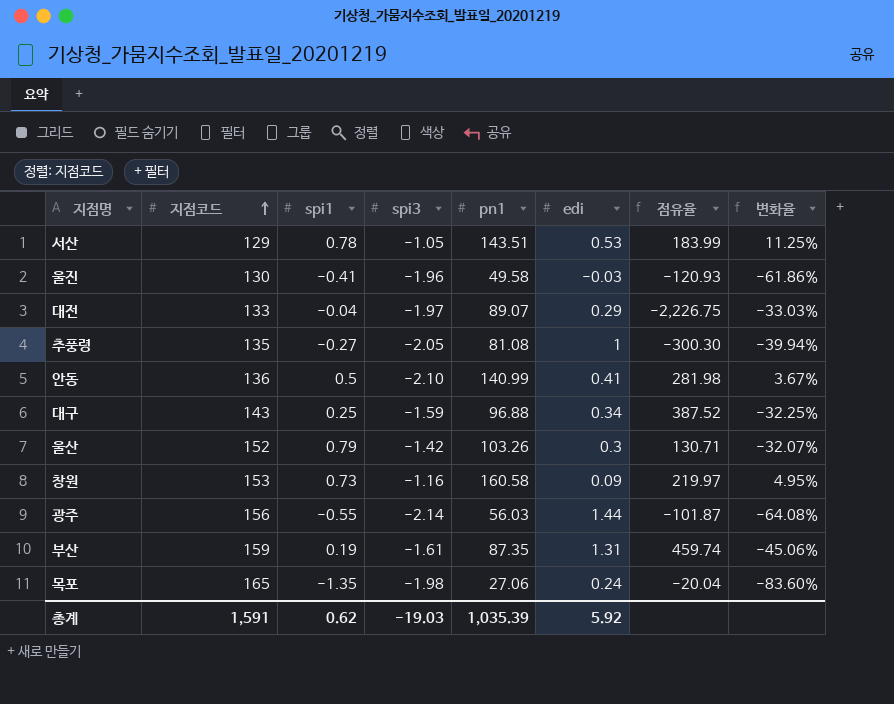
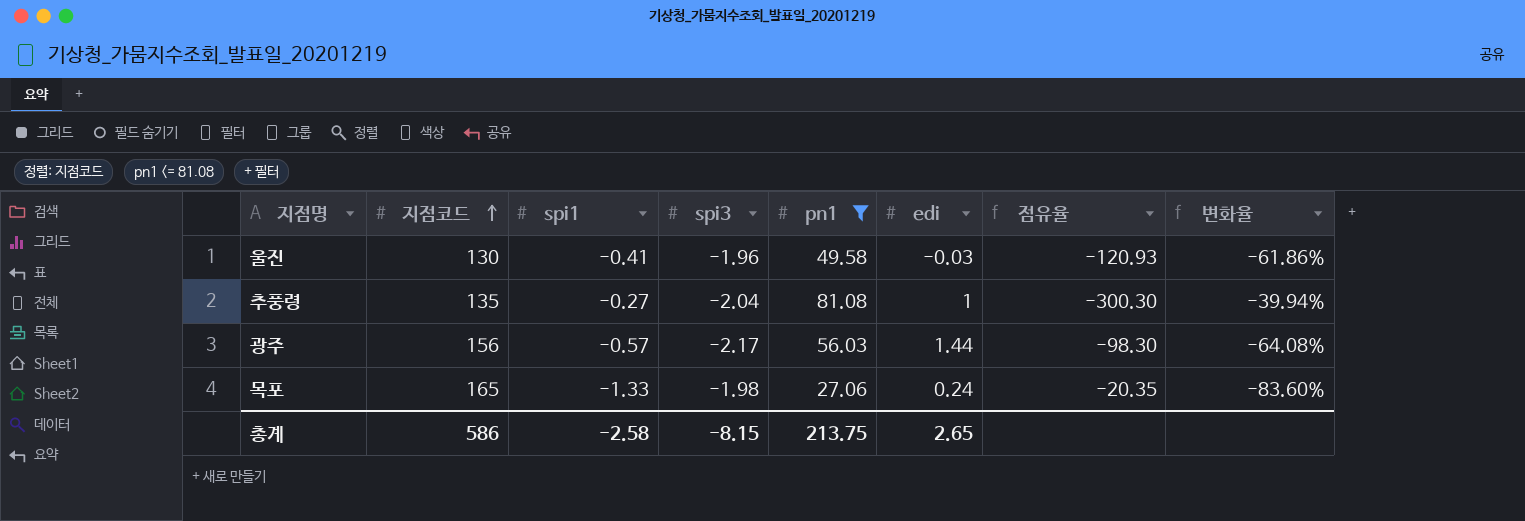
filter: none -> pn1 <= 81.08
추풍령 | spi3: -2.05 -> -2.04
광주 | spi1: -0.55 -> -0.57
광주 | spi3: -2.14 -> -2.17
광주 | 점유율: -101.87 -> -98.30
목포 | spi1: -1.35 -> -1.33
목포 | 점유율: -20.04 -> -20.35
총계 | 지점코드: 1,591 -> 586
총계 | spi1: 0.62 -> -2.58
총계 | spi3: -19.03 -> -8.15
총계 | pn1: 1,035.39 -> 213.75
총계 | edi: 5.92 -> 2.65

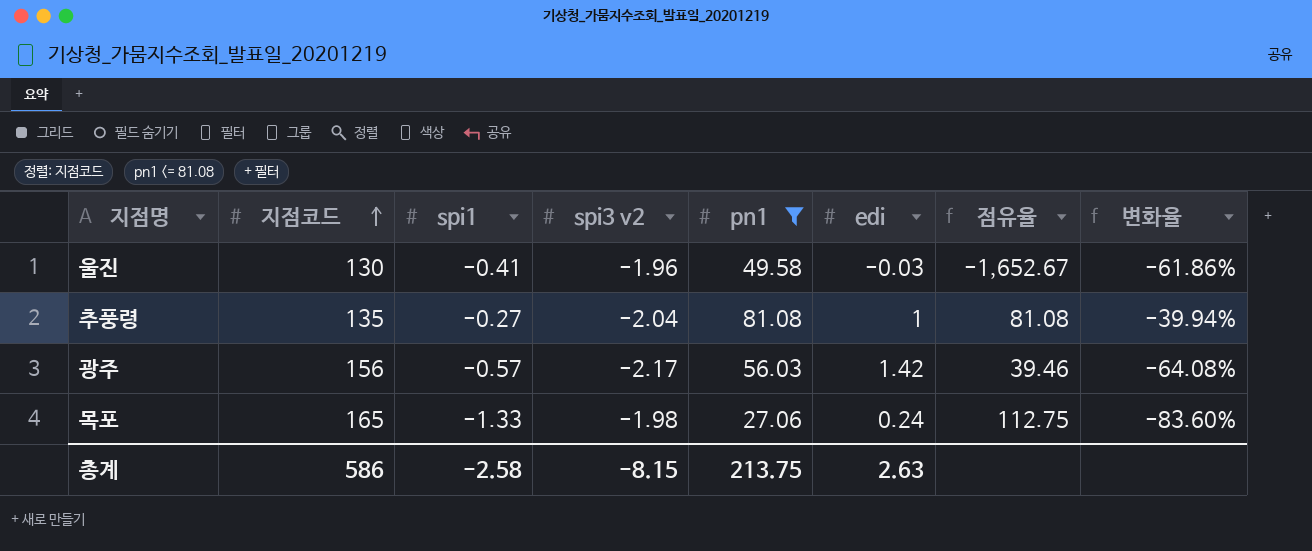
column name: spi3 -> spi3 v2
column 점유율 | formula: [pn1] / [spi1] -> [pn1] / [edi]
광주 | edi: 1.44 -> 1.42
총계 | edi: 2.65 -> 2.63

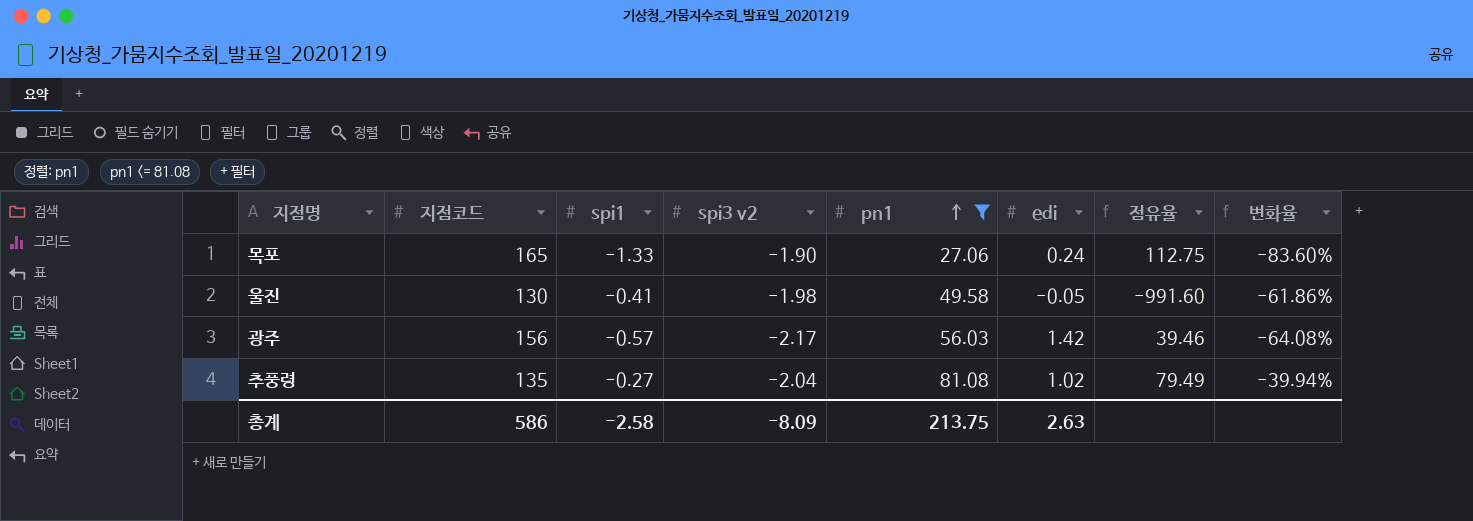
row order: 지점코드 ascending -> pn1 ascending
목포 | spi3 v2: -1.98 -> -1.90
울진 | spi3 v2: -1.96 -> -1.98
울진 | edi: -0.03 -> -0.05
울진 | 점유율: -1,652.67 -> -991.60
추풍령 | edi: 1 -> 1.02
추풍령 | 점유율: 81.08 -> 79.49
총계 | spi3 v2: -8.15 -> -8.09

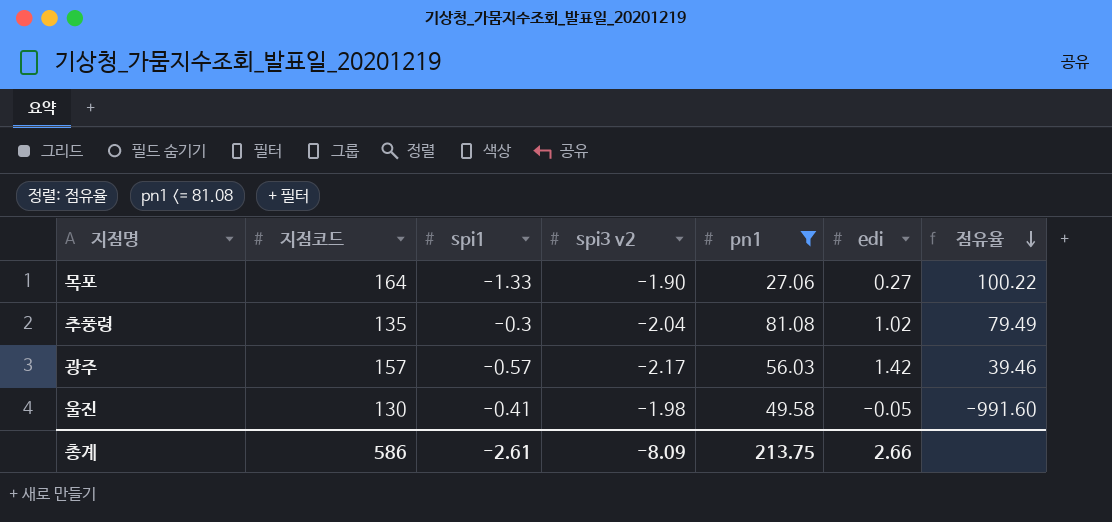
row order: pn1 ascending -> 점유율 descending
column 변화율 | formula: ([pn1] - [지점코드]) / [지점코드] -> none
목포 | 지점코드: 165 -> 164
목포 | edi: 0.24 -> 0.27
목포 | 점유율: 112.75 -> 100.22
추풍령 | spi1: -0.27 -> -0.3
광주 | 지점코드: 156 -> 157
총계 | spi1: -2.58 -> -2.61
총계 | edi: 2.63 -> 2.66

